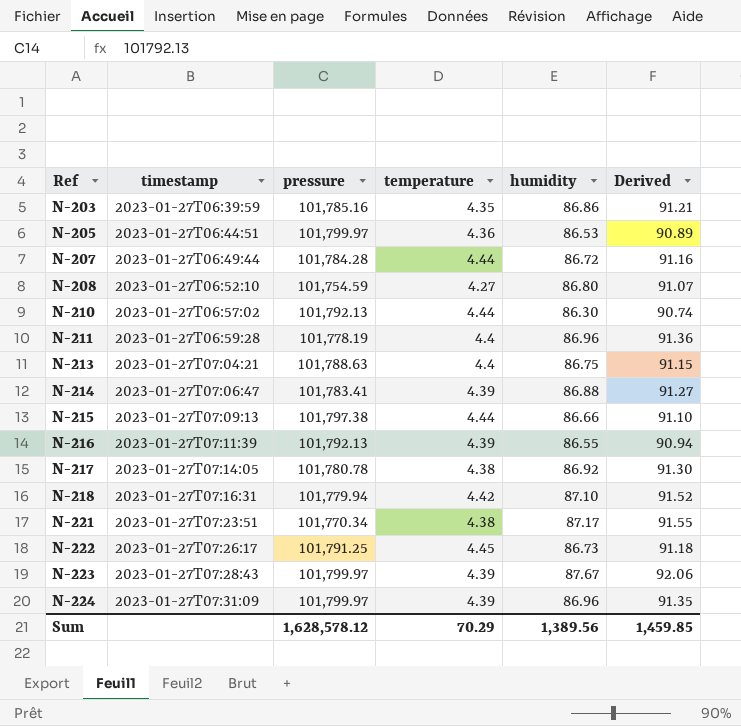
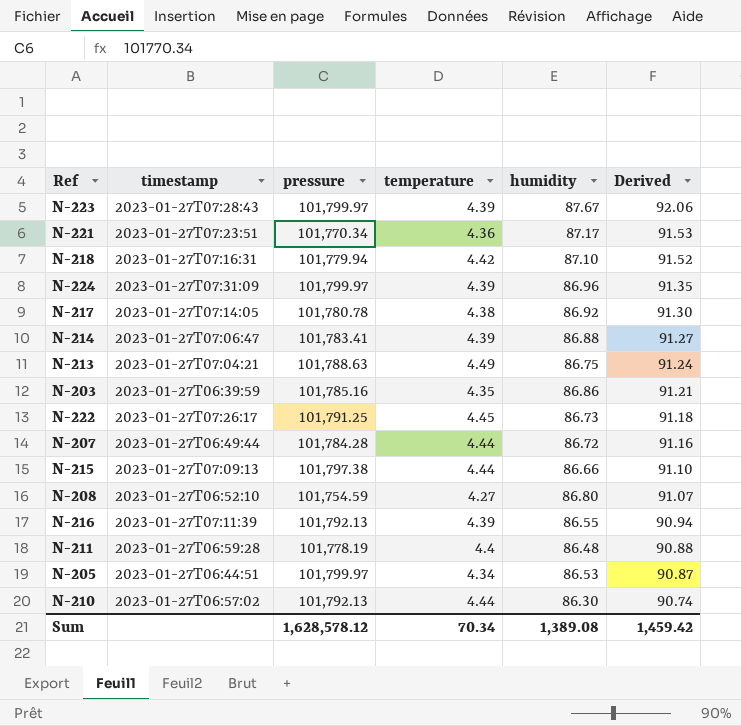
row order: Ref ascending -> Derived descending
N-221 | temperature: 4.38 -> 4.36
N-221 | Derived: 91.55 -> 91.53
N-213 | temperature: 4.4 -> 4.49
N-213 | Derived: 91.15 -> 91.24
N-211 | humidity: 86.96 -> 86.48
N-211 | Derived: 91.36 -> 90.88
N-205 | temperature: 4.36 -> 4.34
N-205 | Derived: 90.89 -> 90.87
Sum | temperature: 70.29 -> 70.34
Sum | humidity: 1,389.56 -> 1,389.08
Sum | Derived: 1,459.85 -> 1,459.42

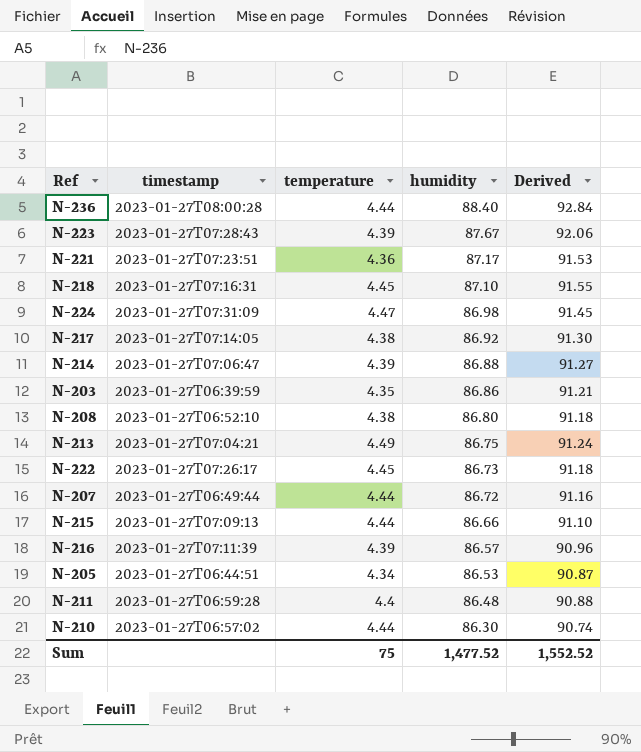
row order: Derived descending -> humidity descending
column pressure | position: 3 -> none
row N-236: none -> 2023-01-27T08:00:28 | 4.44 | 88.40 | 92.84
N-218 | temperature: 4.42 -> 4.45
N-218 | Derived: 91.52 -> 91.55
N-224 | temperature: 4.39 -> 4.47
N-224 | humidity: 86.96 -> 86.98
N-224 | Derived: 91.35 -> 91.45
N-208 | temperature: 4.27 -> 4.38
N-208 | Derived: 91.07 -> 91.18
N-216 | humidity: 86.55 -> 86.57
N-216 | Derived: 90.94 -> 90.96
Sum | temperature: 70.34 -> 75
Sum | humidity: 1,389.08 -> 1,477.52
Sum | Derived: 1,459.42 -> 1,552.52

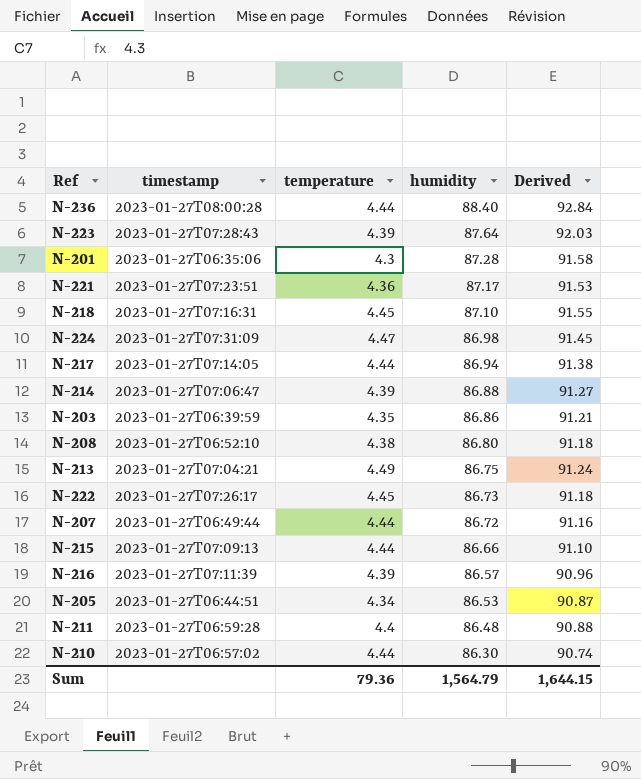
N-223 | humidity: 87.67 -> 87.64
N-223 | Derived: 92.06 -> 92.03
row N-201: none -> 2023-01-27T06:35:06 | 4.3 | 87.28 | 91.58
N-217 | temperature: 4.38 -> 4.44
N-217 | humidity: 86.92 -> 86.94
N-217 | Derived: 91.30 -> 91.38
Sum | temperature: 75 -> 79.36
Sum | humidity: 1,477.52 -> 1,564.79
Sum | Derived: 1,552.52 -> 1,644.15

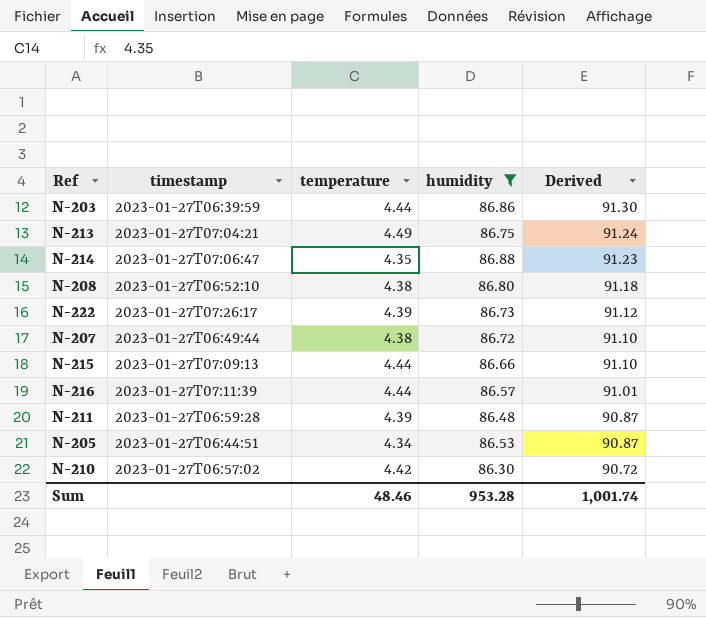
filter: none -> humidity <= 86.88
row order: humidity descending -> Derived descending
N-203 | temperature: 4.35 -> 4.44
N-203 | Derived: 91.21 -> 91.30
N-214 | temperature: 4.39 -> 4.35
N-214 | Derived: 91.27 -> 91.23
N-222 | temperature: 4.45 -> 4.39
N-222 | Derived: 91.18 -> 91.12
N-207 | temperature: 4.44 -> 4.38
N-207 | Derived: 91.16 -> 91.10
N-216 | temperature: 4.39 -> 4.44
N-216 | Derived: 90.96 -> 91.01
N-211 | temperature: 4.4 -> 4.39
N-211 | Derived: 90.88 -> 90.87
N-210 | temperature: 4.44 -> 4.42
N-210 | Derived: 90.74 -> 90.72
Sum | temperature: 79.36 -> 48.46
Sum | humidity: 1,564.79 -> 953.28
Sum | Derived: 1,644.15 -> 1,001.74

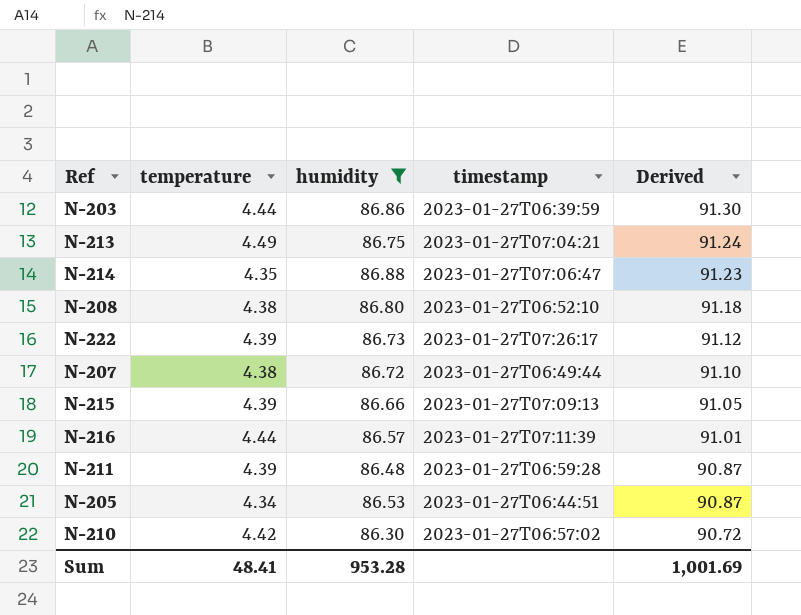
column timestamp | position: 2 -> 4
N-215 | temperature: 4.44 -> 4.39
N-215 | Derived: 91.10 -> 91.05
Sum | temperature: 48.46 -> 48.41
Sum | Derived: 1,001.74 -> 1,001.69

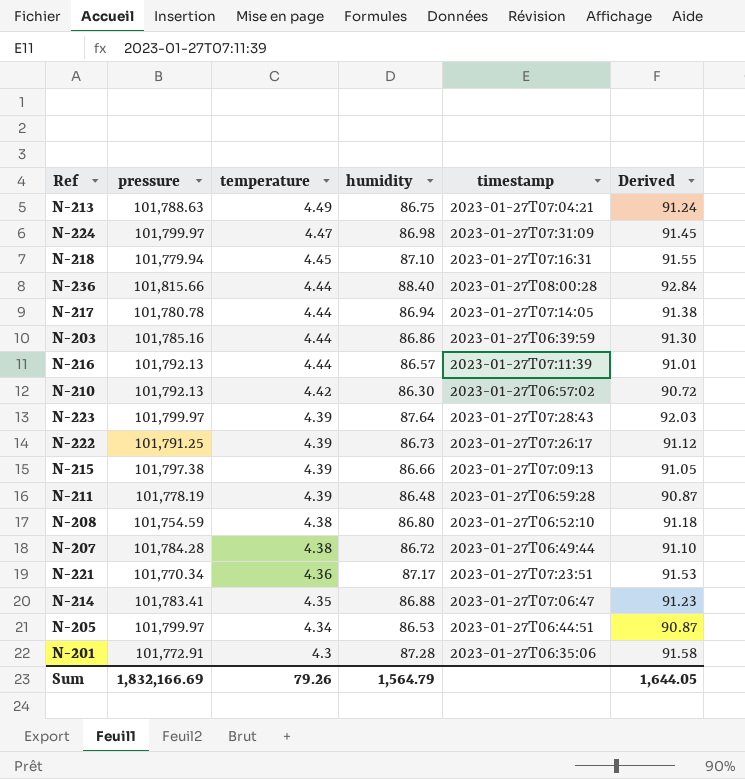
filter: humidity <= 86.88 -> none
row order: Derived descending -> temperature descending
column pressure | position: none -> 2
Sum | temperature: 48.41 -> 79.26
Sum | humidity: 953.28 -> 1,564.79
Sum | Derived: 1,001.69 -> 1,644.05

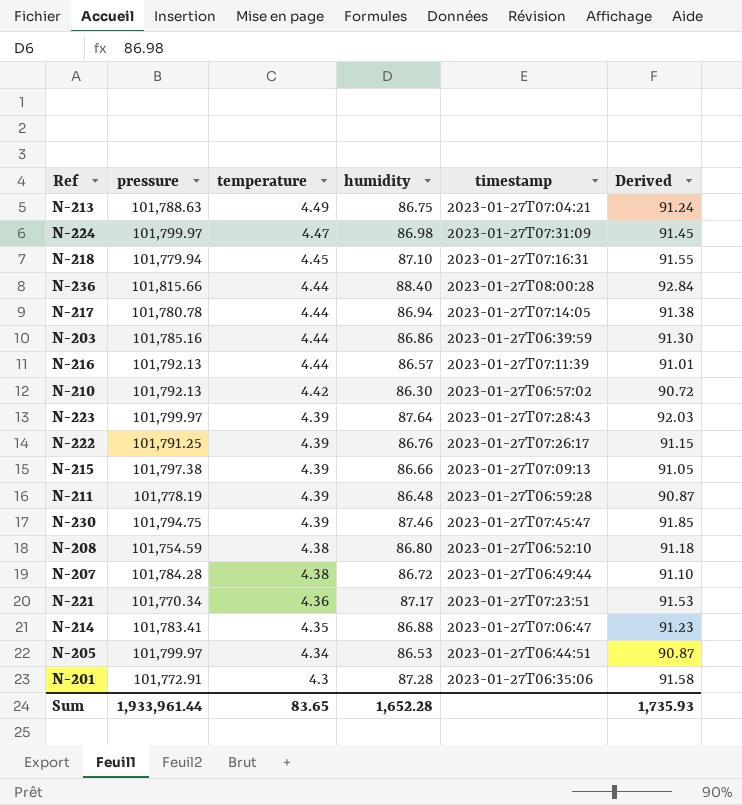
N-222 | humidity: 86.73 -> 86.76
N-222 | Derived: 91.12 -> 91.15
row N-230: none -> 101,794.75 | 4.39 | 87.46 | 2023-01-27T07:45:47 | 91.85
Sum | pressure: 1,832,166.69 -> 1,933,961.44
Sum | temperature: 79.26 -> 83.65
Sum | humidity: 1,564.79 -> 1,652.28
Sum | Derived: 1,644.05 -> 1,735.93

